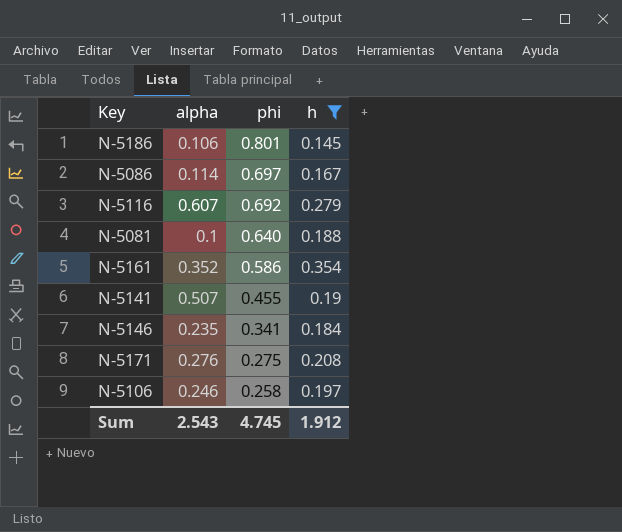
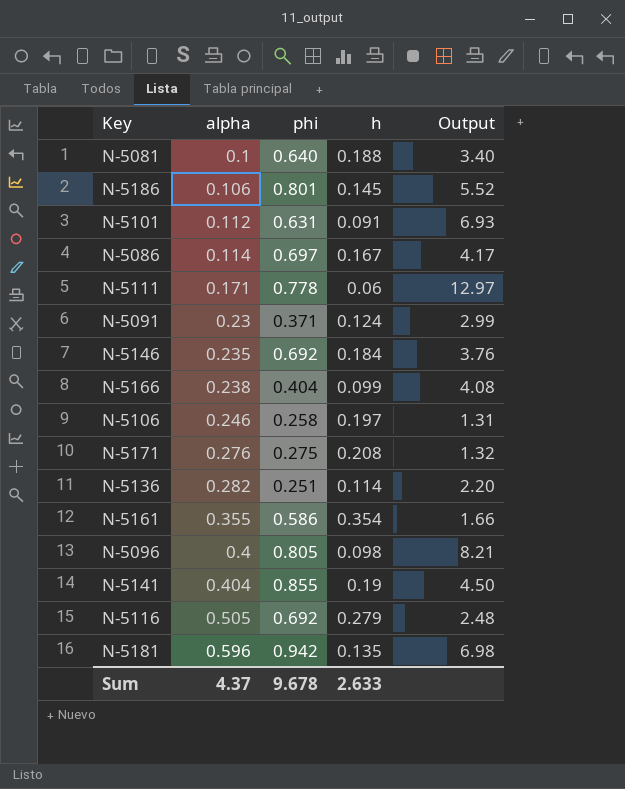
filter: h >= 0.145 -> none
row order: phi descending -> alpha ascending
column Output | formula: none -> [phi] / [h]
N-5146 | phi: 0.341 -> 0.692
N-5161 | alpha: 0.352 -> 0.355
N-5141 | alpha: 0.507 -> 0.404
N-5141 | phi: 0.455 -> 0.855
N-5116 | alpha: 0.607 -> 0.505
Sum | alpha: 2.543 -> 4.37
Sum | phi: 4.745 -> 9.678
Sum | h: 1.912 -> 2.633

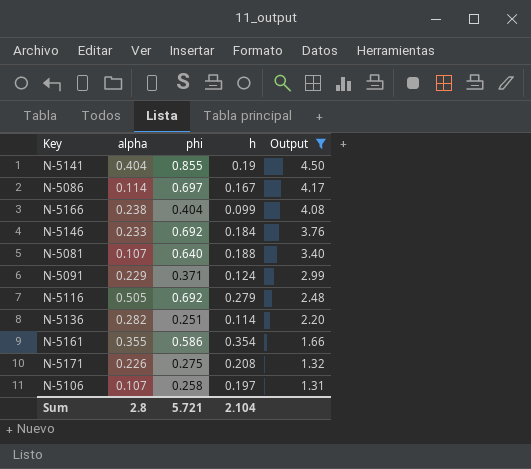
filter: none -> Output <= 4.50
row order: alpha ascending -> Output descending
N-5146 | alpha: 0.235 -> 0.233
N-5081 | alpha: 0.1 -> 0.107
N-5091 | alpha: 0.23 -> 0.229
N-5171 | alpha: 0.276 -> 0.226
N-5106 | alpha: 0.246 -> 0.107
Sum | alpha: 4.37 -> 2.8
Sum | phi: 9.678 -> 5.721
Sum | h: 2.633 -> 2.104

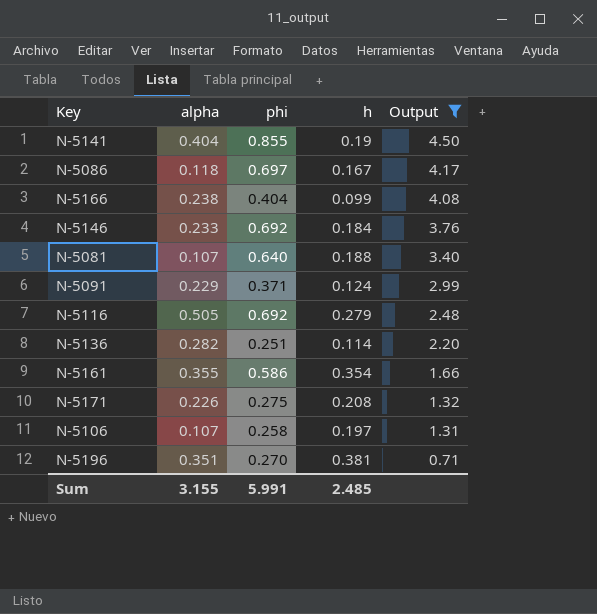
N-5086 | alpha: 0.114 -> 0.118
row N-5196: none -> 0.351 | 0.270 | 0.381 | 0.71
Sum | alpha: 2.8 -> 3.155
Sum | phi: 5.721 -> 5.991
Sum | h: 2.104 -> 2.485

